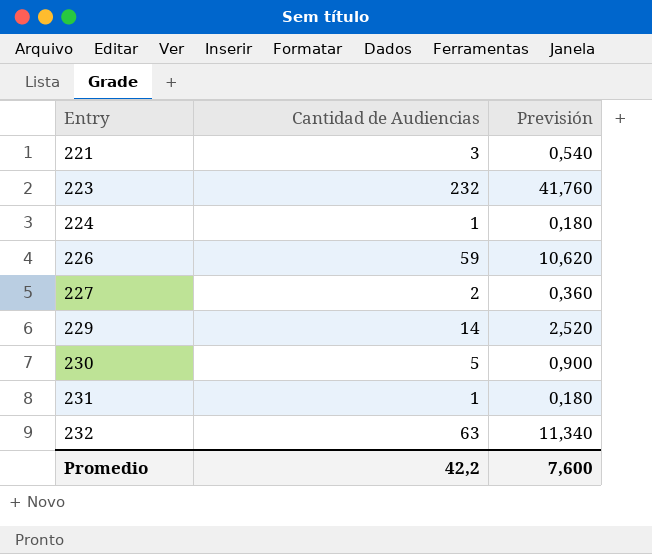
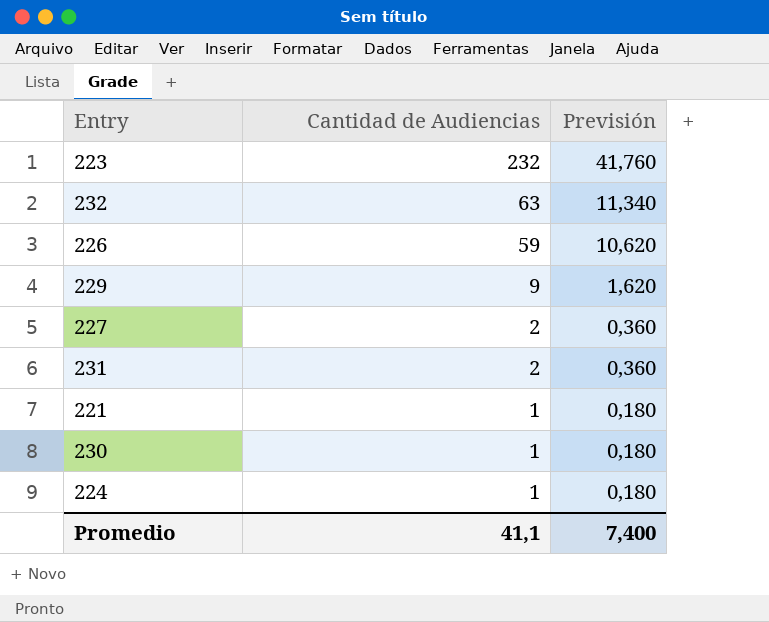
row order: Entry ascending -> Cantidad de Audiencias descending
229 | Cantidad de Audiencias: 14 -> 9
229 | Previsión: 2,520 -> 1,620
231 | Cantidad de Audiencias: 1 -> 2
231 | Previsión: 0,180 -> 0,360
221 | Cantidad de Audiencias: 3 -> 1
221 | Previsión: 0,540 -> 0,180
230 | Cantidad de Audiencias: 5 -> 1
230 | Previsión: 0,900 -> 0,180
Promedio | Cantidad de Audiencias: 42,2 -> 41,1
Promedio | Previsión: 7,600 -> 7,400

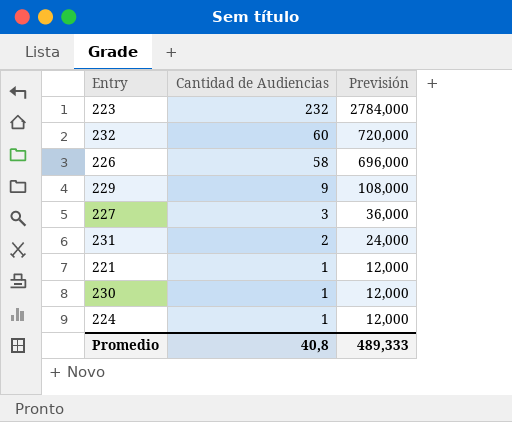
column Previsión | formula: [Cantidad de Audiencias] * 0,18 -> [Cantidad de Audiencias] * 12
232 | Cantidad de Audiencias: 63 -> 60
226 | Cantidad de Audiencias: 59 -> 58
227 | Cantidad de Audiencias: 2 -> 3
Promedio | Cantidad de Audiencias: 41,1 -> 40,8
Promedio | Previsión: 7,400 -> 489,333

